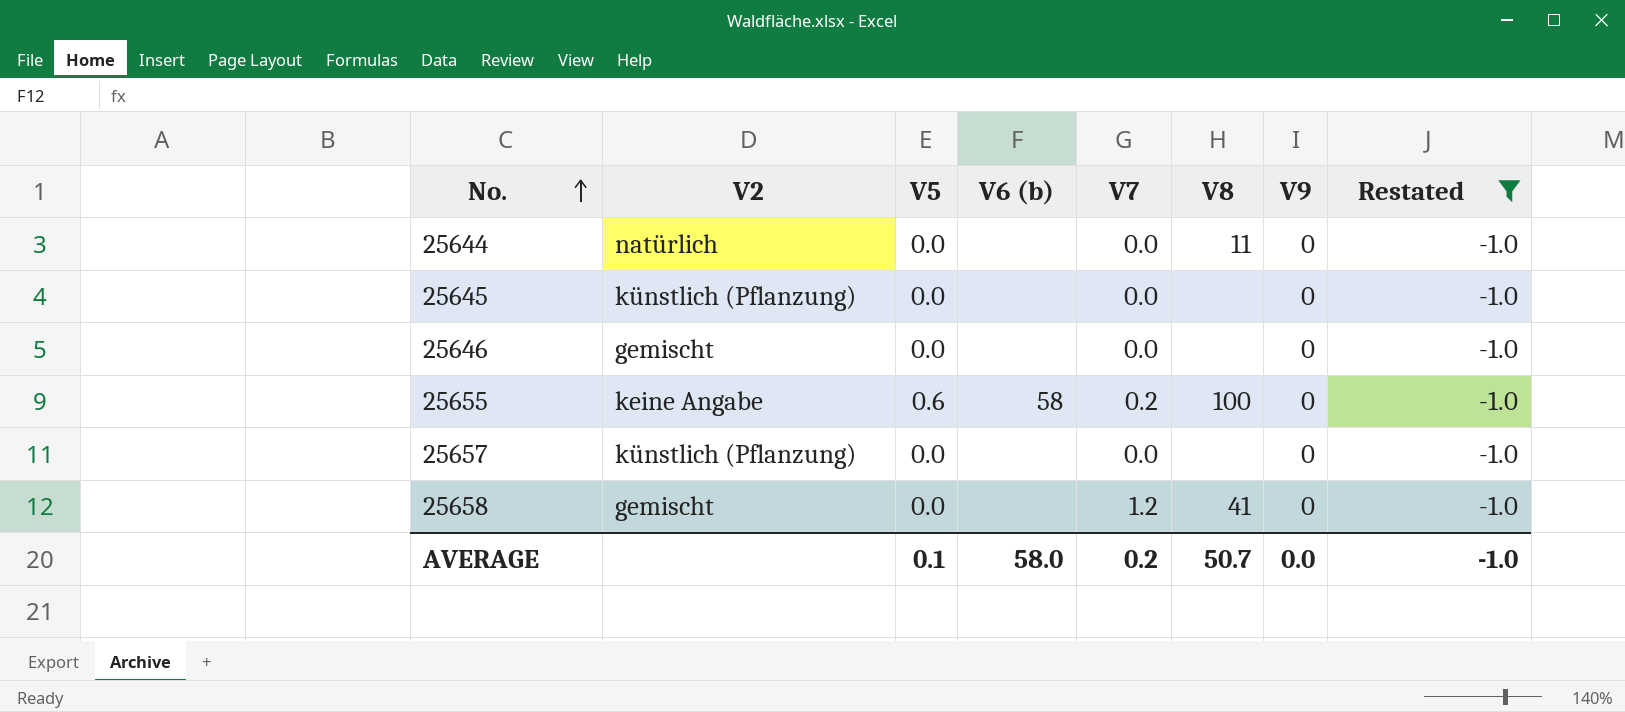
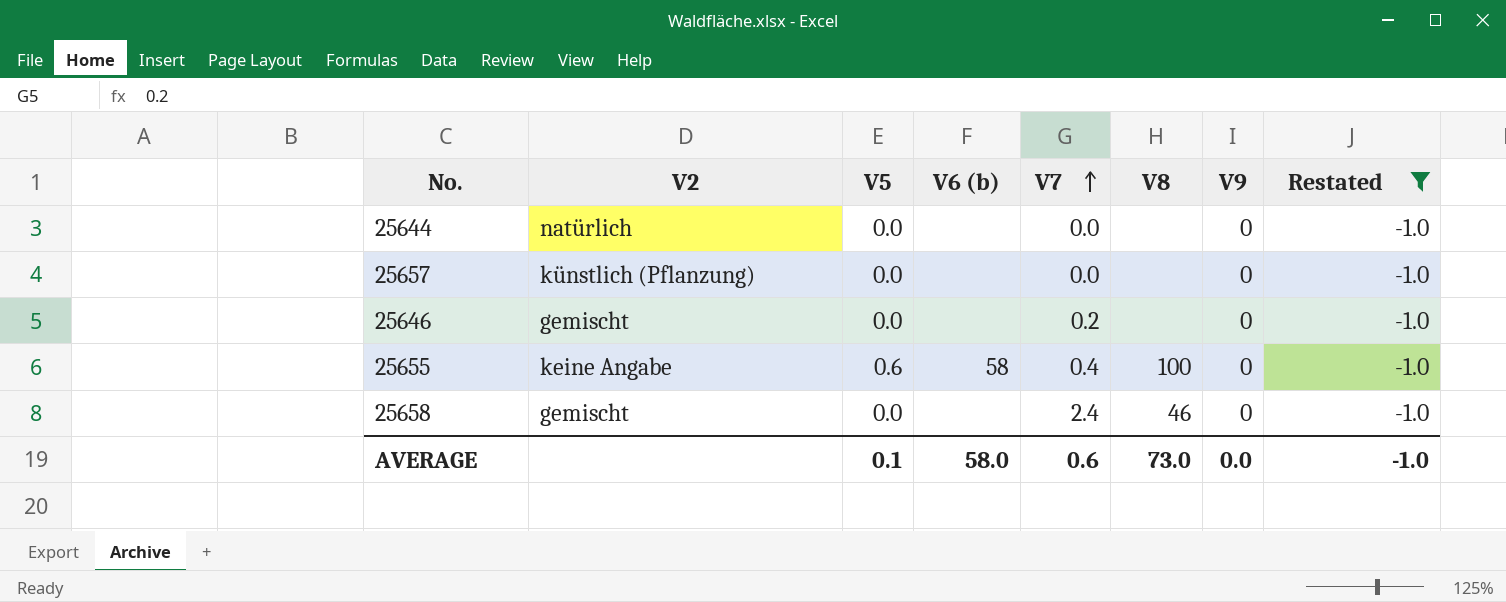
row order: No. ascending -> V7 ascending
row 25645: künstlich (Pflanzung) | 0.0 | none | 0.0 | none | 0 | -1.0 -> none
25644 | V8: 11 -> none
25646 | V7: 0.0 -> 0.2
25655 | V7: 0.2 -> 0.4
25658 | V7: 1.2 -> 2.4
25658 | V8: 41 -> 46
AVERAGE | V7: 0.2 -> 0.6
AVERAGE | V8: 50.7 -> 73.0

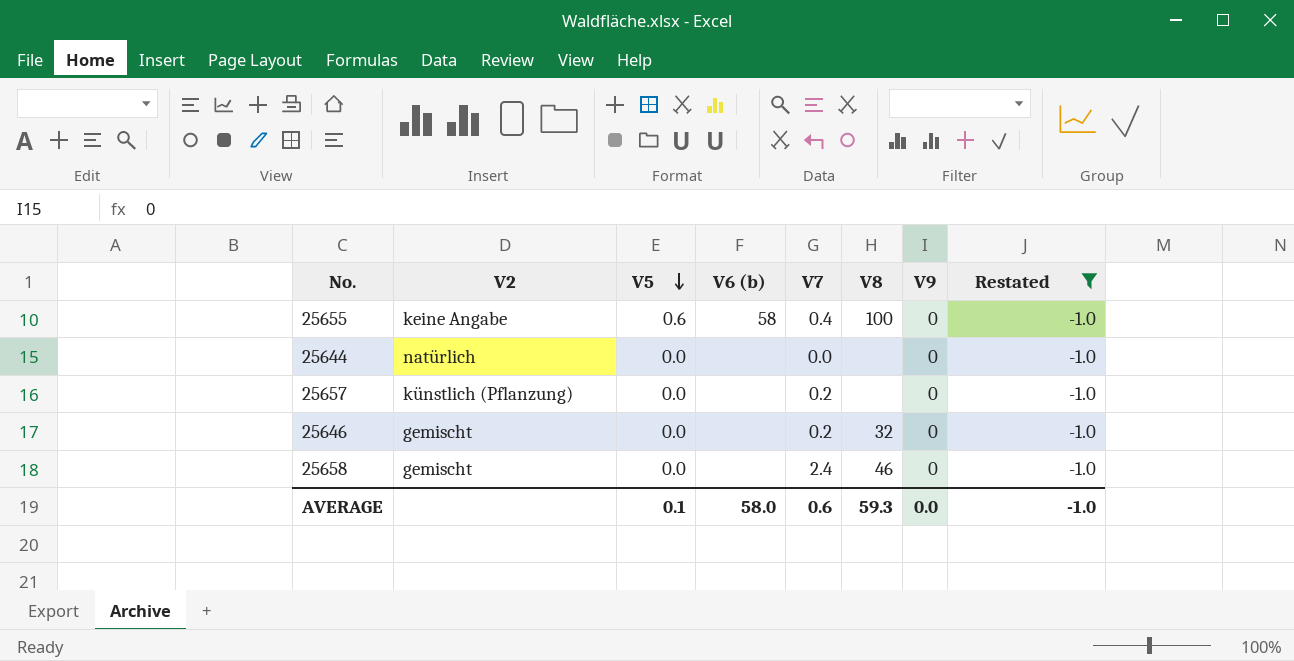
row order: V7 ascending -> V5 descending
25657 | V7: 0.0 -> 0.2
25646 | V8: none -> 32
AVERAGE | V8: 73.0 -> 59.3

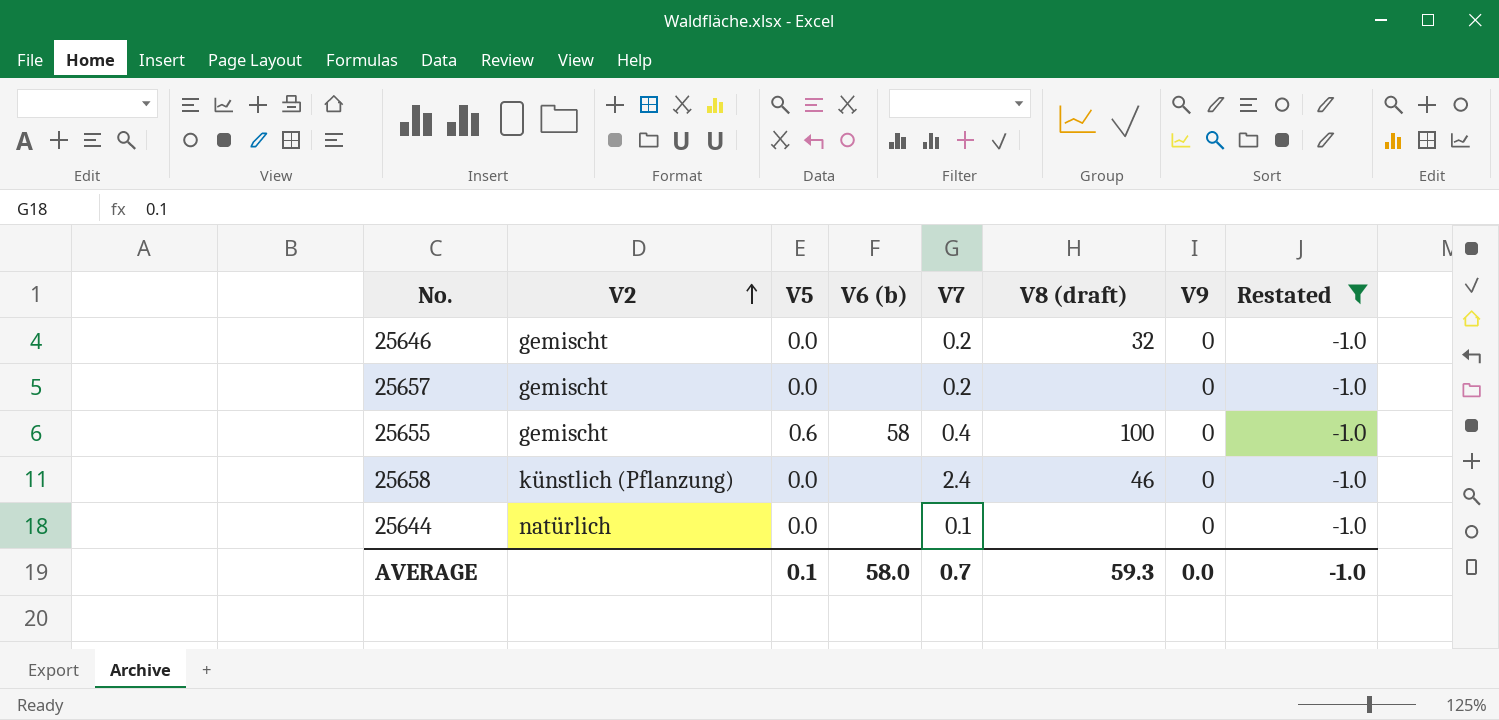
row order: V5 descending -> V2 ascending
column name: V8 -> V8 (draft)
25657 | V2: künstlich (Pflanzung) -> gemischt
25655 | V2: keine Angabe -> gemischt
25658 | V2: gemischt -> künstlich (Pflanzung)
25644 | V7: 0.0 -> 0.1
AVERAGE | V7: 0.6 -> 0.7

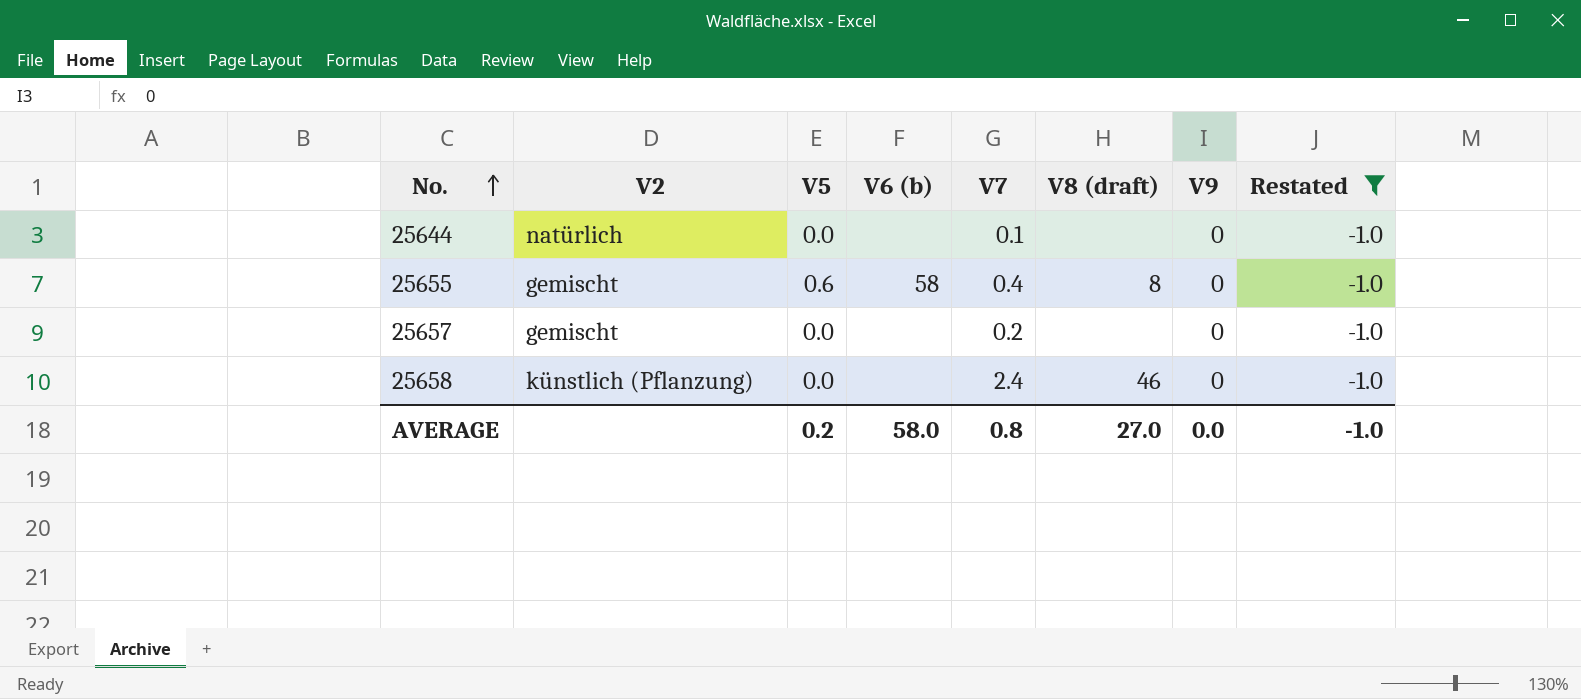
row order: V2 ascending -> No. ascending
row 25646: gemischt | 0.0 | none | 0.2 | 32 | 0 | -1.0 -> none
25655 | V8 (draft): 100 -> 8
AVERAGE | V5: 0.1 -> 0.2
AVERAGE | V7: 0.7 -> 0.8
AVERAGE | V8 (draft): 59.3 -> 27.0

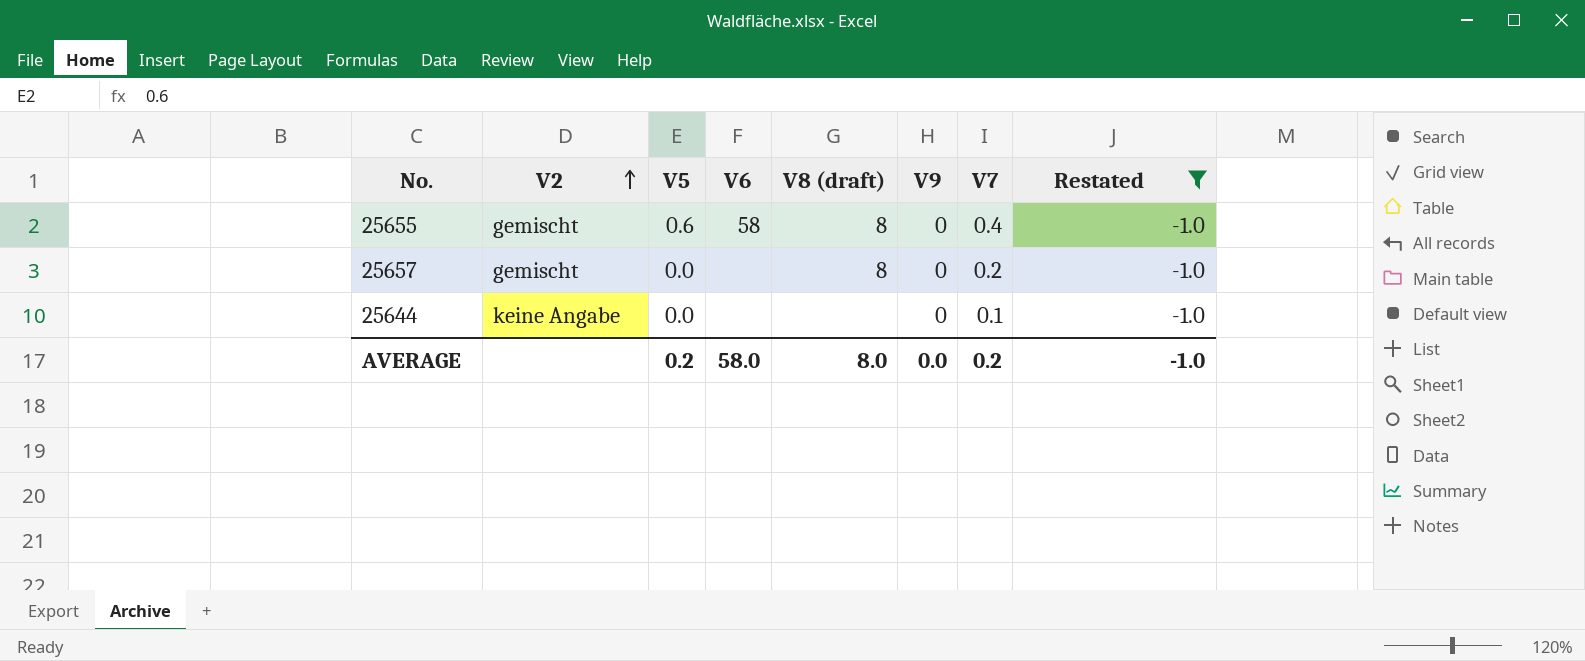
row order: No. ascending -> V2 ascending
column name: V6 (b) -> V6
column V7 | position: 5 -> 7
row 25658: künstlich (Pflanzung) | 0.0 | none | 2.4 | 46 | 0 | -1.0 -> none
25657 | V8 (draft): none -> 8
25644 | V2: natürlich -> keine Angabe
AVERAGE | V8 (draft): 27.0 -> 8.0
AVERAGE | V7: 0.8 -> 0.2

